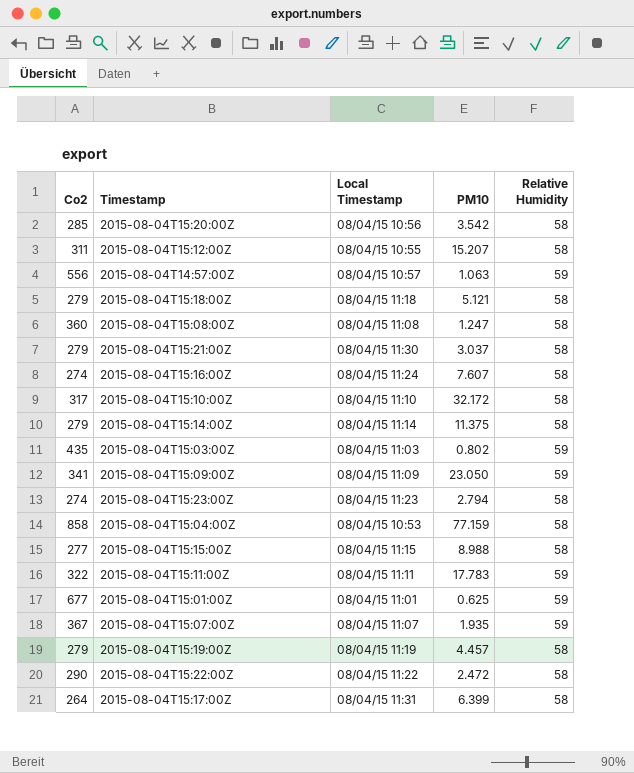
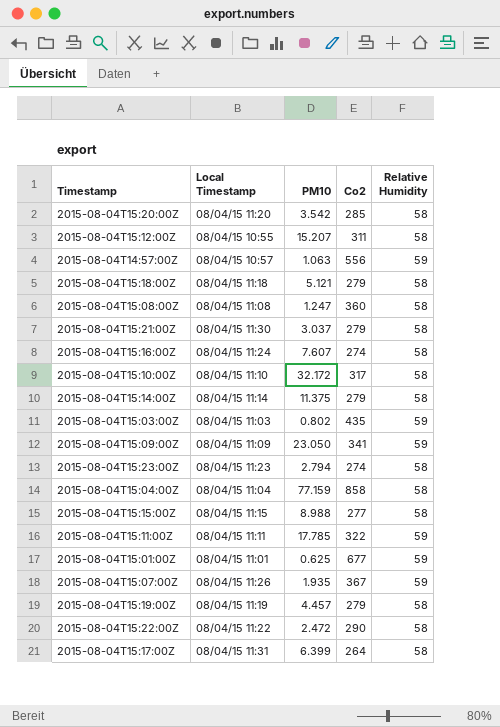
column Co2 | position: 1 -> 4
2015-08-04T15:20:00Z | Local Timestamp: 08/04/15 10:56 -> 08/04/15 11:20
2015-08-04T15:04:00Z | Local Timestamp: 08/04/15 10:53 -> 08/04/15 11:04
2015-08-04T15:11:00Z | PM10: 17.783 -> 17.785
2015-08-04T15:07:00Z | Local Timestamp: 08/04/15 11:07 -> 08/04/15 11:26

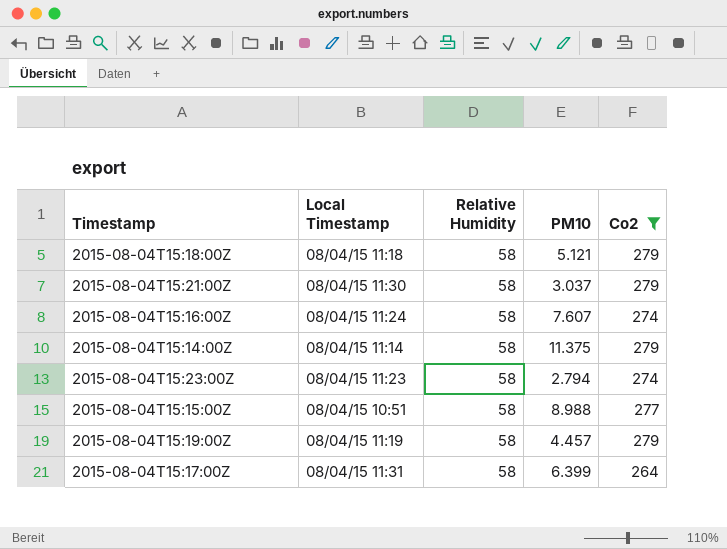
filter: none -> Co2 <= 279
column Relative Humidity | position: 5 -> 3
2015-08-04T15:15:00Z | Local Timestamp: 08/04/15 11:15 -> 08/04/15 10:51

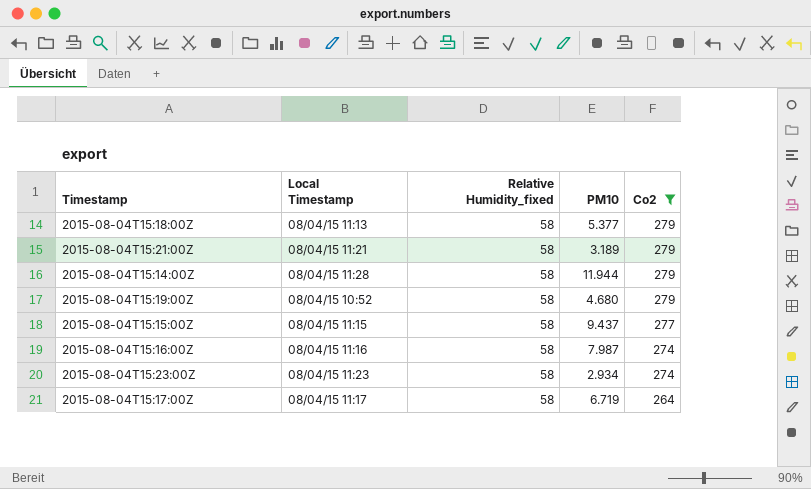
row order: none -> Co2 descending
column name: Relative Humidity -> Relative Humidity_fixed
2015-08-04T15:18:00Z | Local Timestamp: 08/04/15 11:18 -> 08/04/15 11:13
2015-08-04T15:18:00Z | PM10: 5.121 -> 5.377
2015-08-04T15:21:00Z | Local Timestamp: 08/04/15 11:30 -> 08/04/15 11:21
2015-08-04T15:21:00Z | PM10: 3.037 -> 3.189
2015-08-04T15:14:00Z | Local Timestamp: 08/04/15 11:14 -> 08/04/15 11:28
2015-08-04T15:14:00Z | PM10: 11.375 -> 11.944
2015-08-04T15:19:00Z | Local Timestamp: 08/04/15 11:19 -> 08/04/15 10:52
2015-08-04T15:19:00Z | PM10: 4.457 -> 4.680
2015-08-04T15:15:00Z | Local Timestamp: 08/04/15 10:51 -> 08/04/15 11:15
2015-08-04T15:15:00Z | PM10: 8.988 -> 9.437
2015-08-04T15:16:00Z | Local Timestamp: 08/04/15 11:24 -> 08/04/15 11:16
2015-08-04T15:16:00Z | PM10: 7.607 -> 7.987
2015-08-04T15:23:00Z | PM10: 2.794 -> 2.934
2015-08-04T15:17:00Z | Local Timestamp: 08/04/15 11:31 -> 08/04/15 11:17
2015-08-04T15:17:00Z | PM10: 6.399 -> 6.719

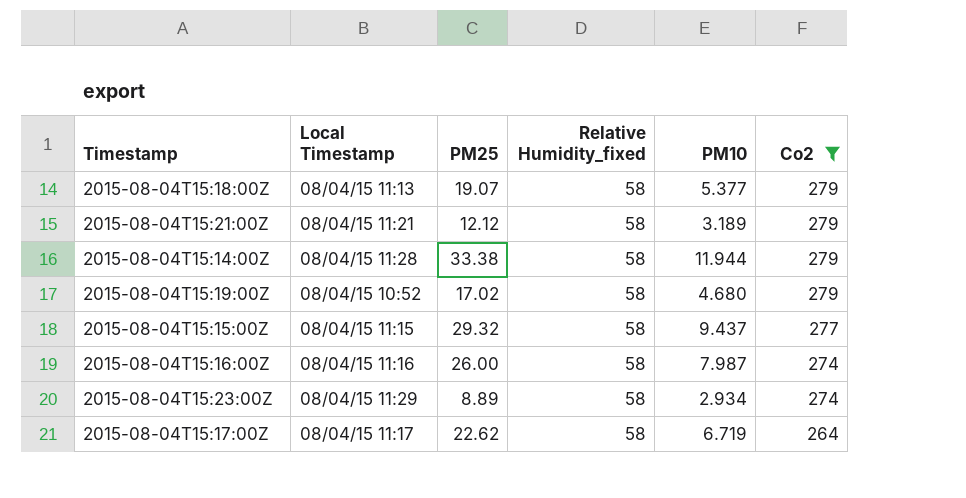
column PM25 | position: none -> 3
2015-08-04T15:23:00Z | Local Timestamp: 08/04/15 11:23 -> 08/04/15 11:29

